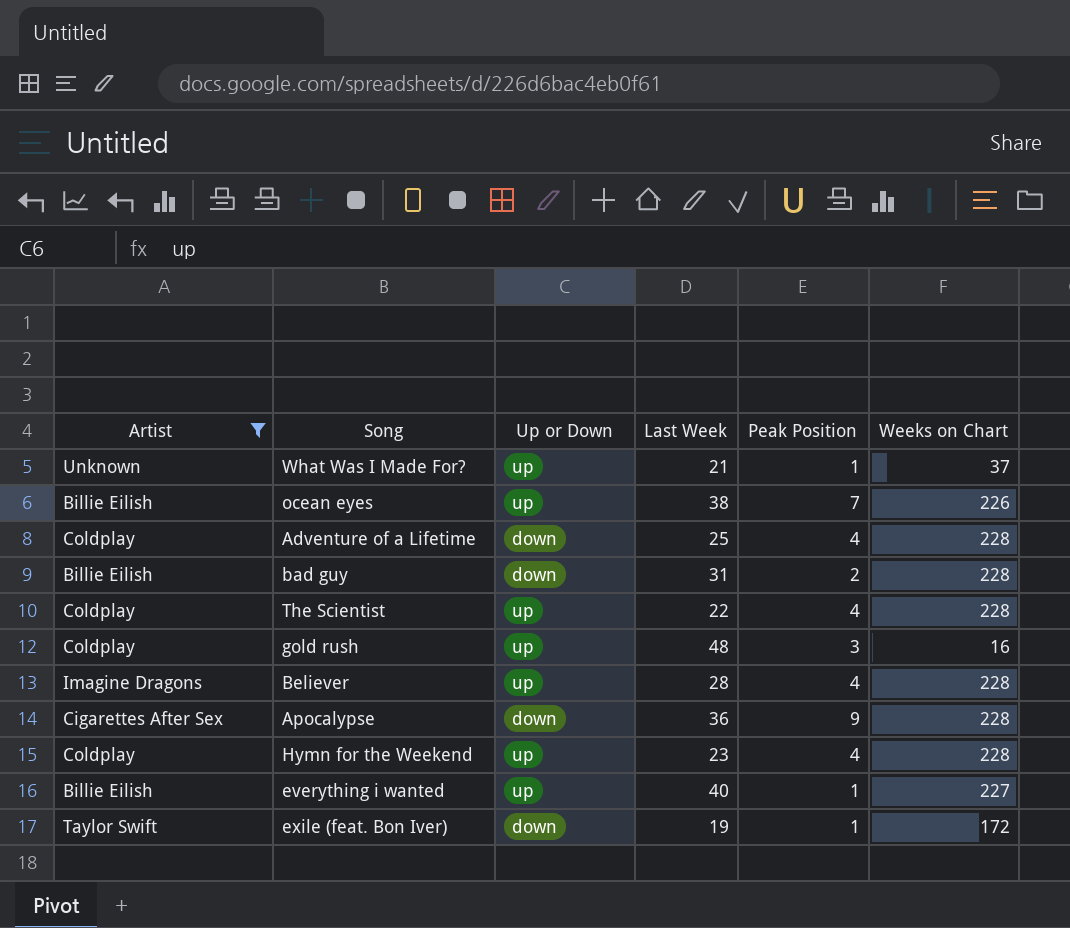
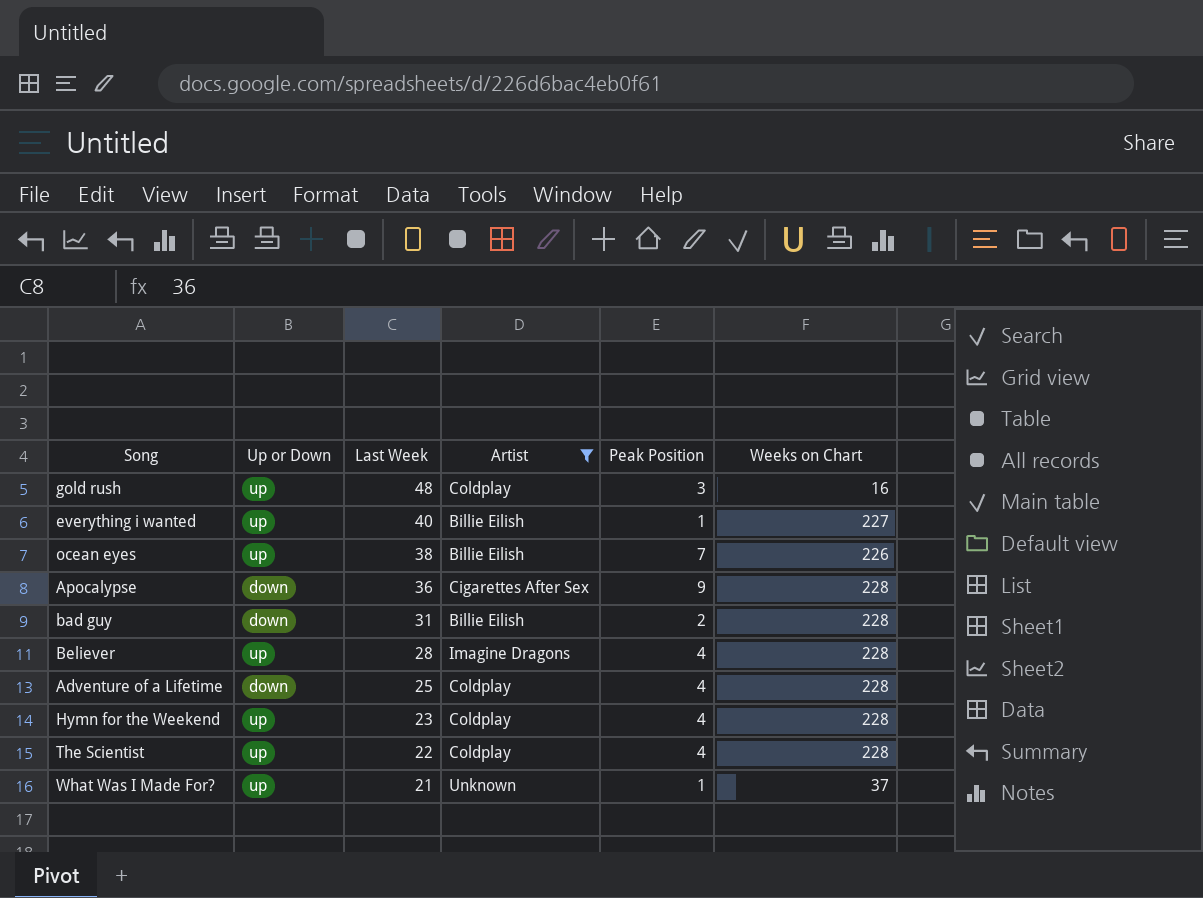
row order: none -> Last Week descending
column Artist | position: 1 -> 4
row exile (feat. Bon Iver): Taylor Swift | down | 19 | 1 | 172 -> none

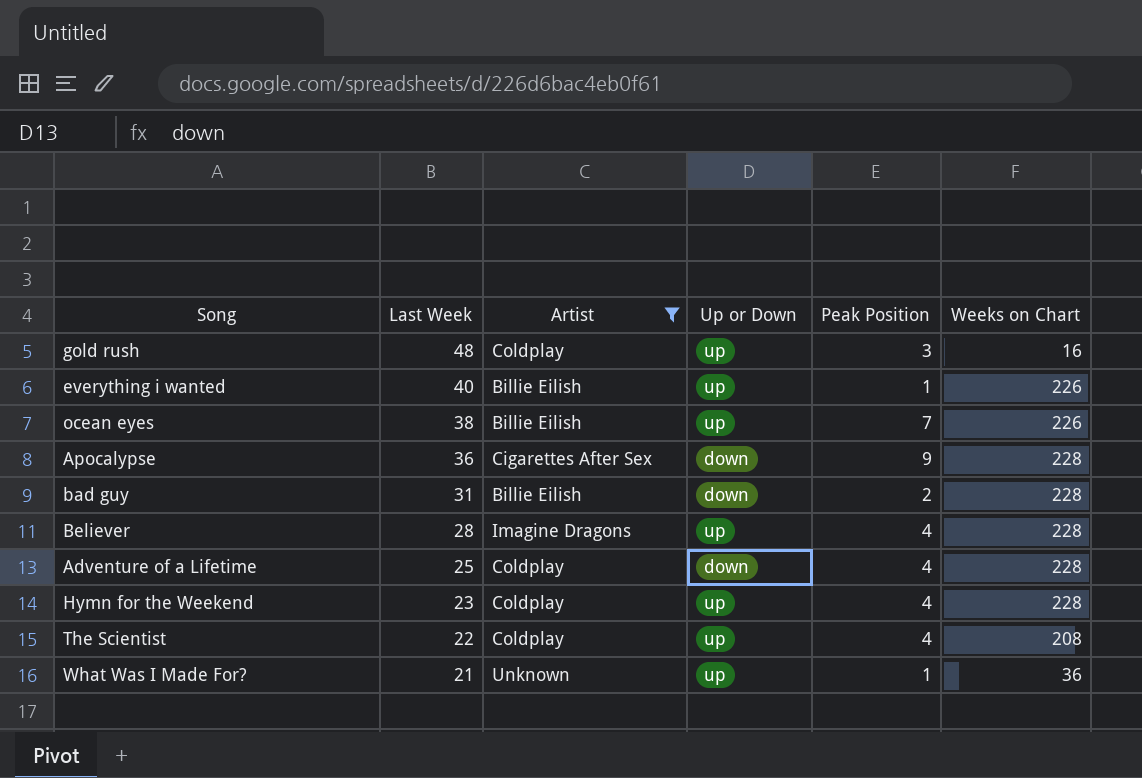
column Up or Down | position: 2 -> 4
everything i wanted | Weeks on Chart: 227 -> 226
The Scientist | Weeks on Chart: 228 -> 208
What Was I Made For? | Weeks on Chart: 37 -> 36

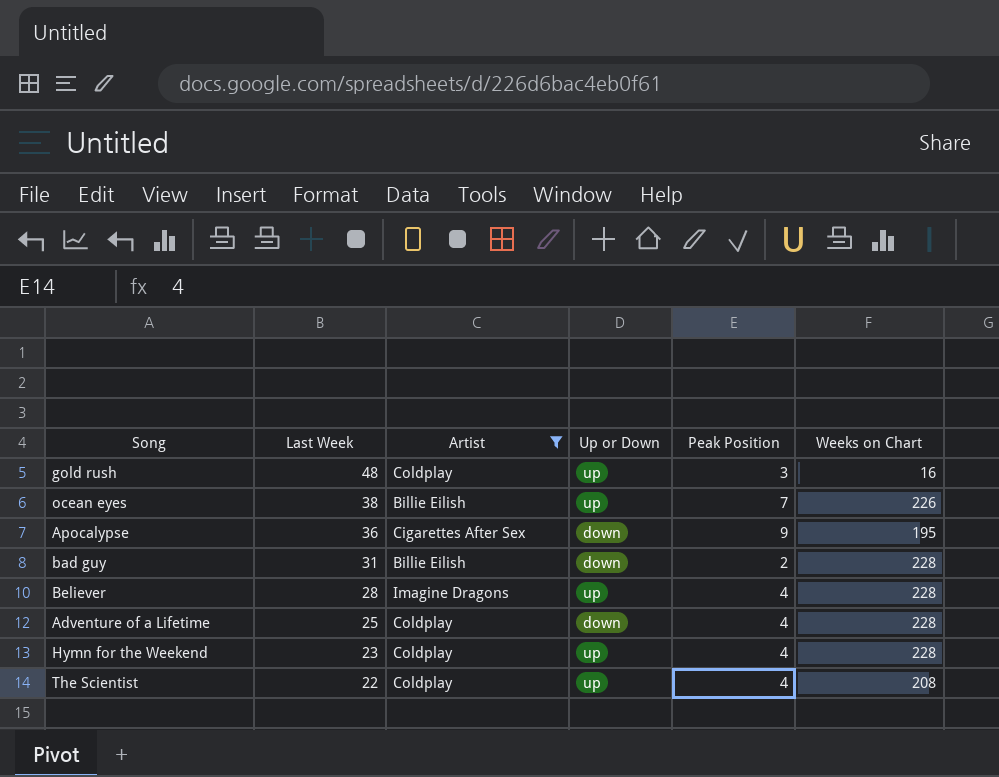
row everything i wanted: 40 | Billie Eilish | up | 1 | 226 -> none
row What Was I Made For?: 21 | Unknown | up | 1 | 36 -> none
Apocalypse | Weeks on Chart: 228 -> 195

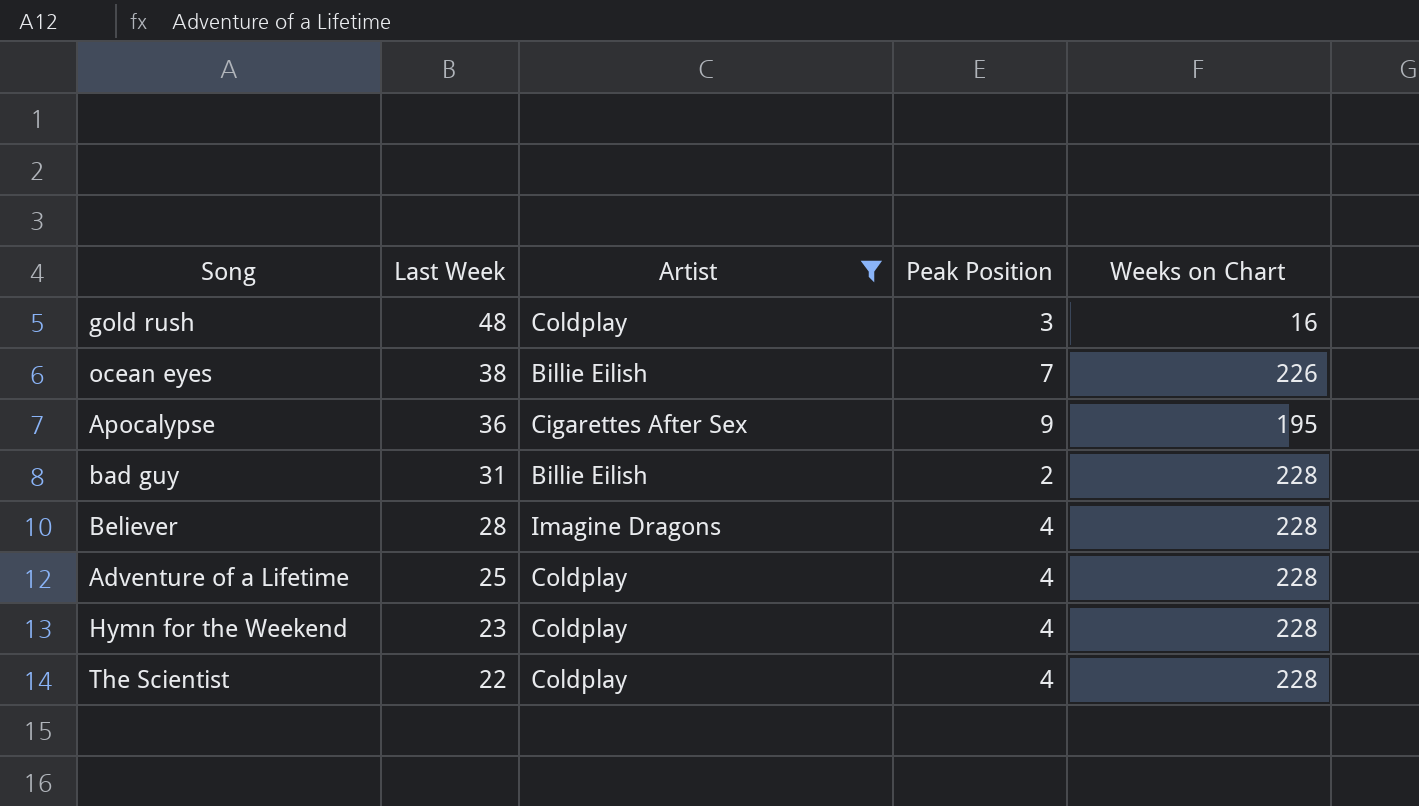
column Up or Down | position: 4 -> none
The Scientist | Weeks on Chart: 208 -> 228

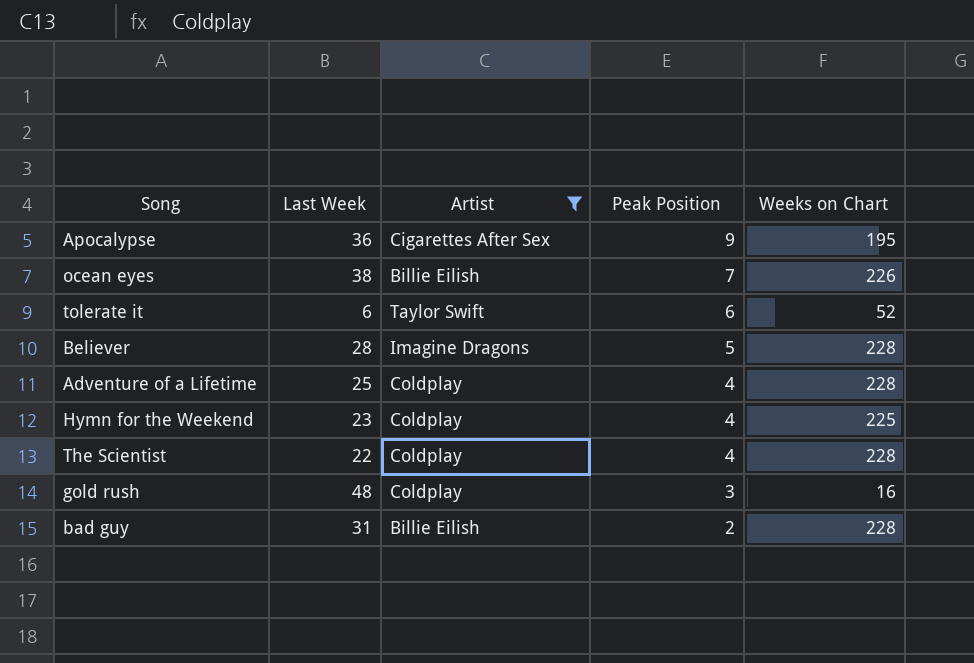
row order: Last Week descending -> Peak Position descending
row tolerate it: none -> 6 | Taylor Swift | 6 | 52
Believer | Peak Position: 4 -> 5
Hymn for the Weekend | Weeks on Chart: 228 -> 225

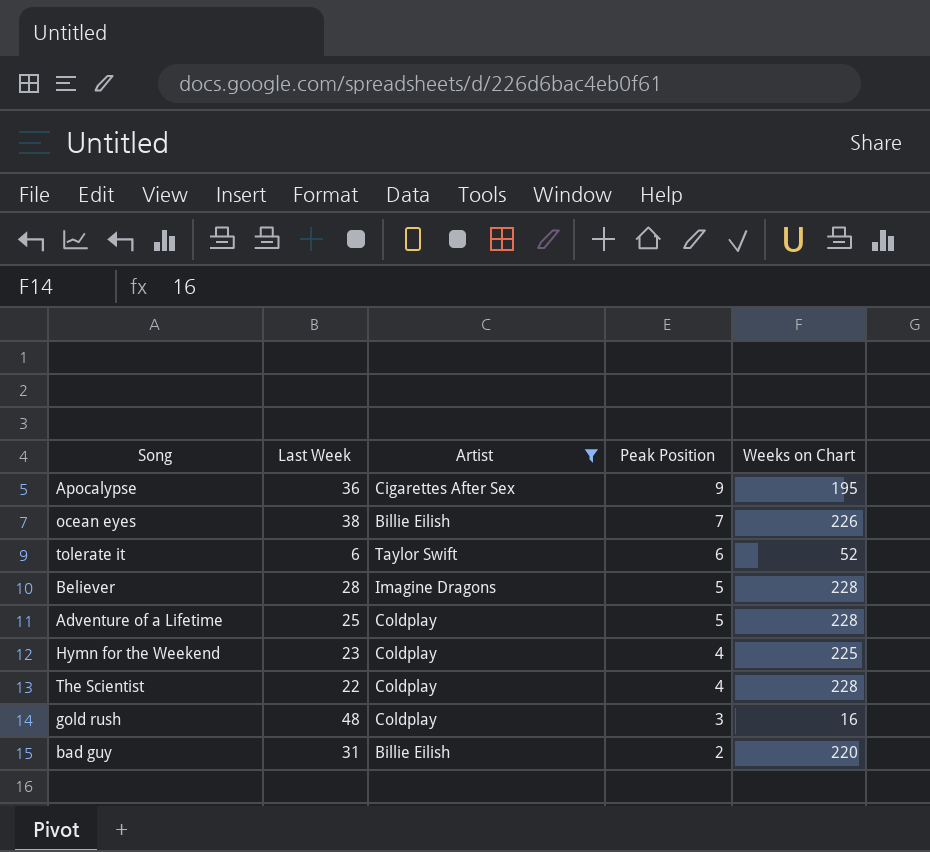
Adventure of a Lifetime | Peak Position: 4 -> 5
bad guy | Weeks on Chart: 228 -> 220

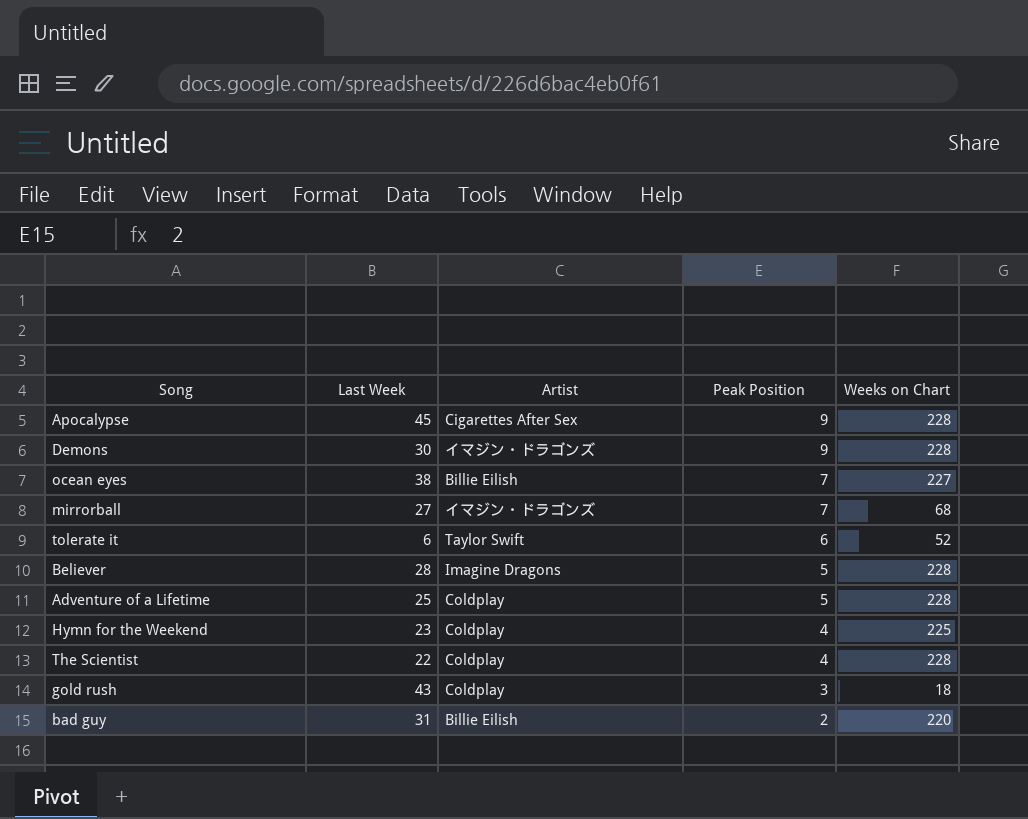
filter: Artist != イマジン・ドラゴンズ -> none
Apocalypse | Last Week: 36 -> 45
Apocalypse | Weeks on Chart: 195 -> 228
ocean eyes | Weeks on Chart: 226 -> 227
gold rush | Last Week: 48 -> 43
gold rush | Weeks on Chart: 16 -> 18

